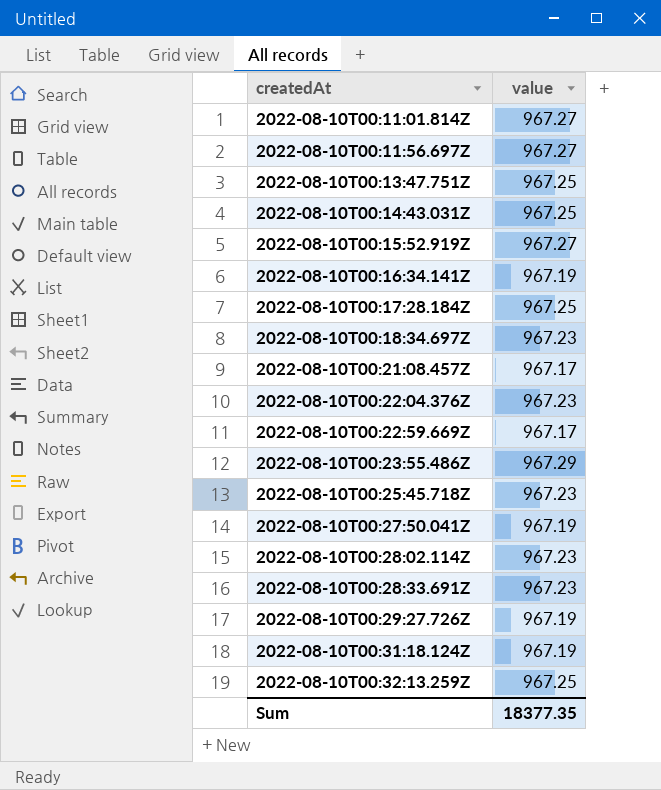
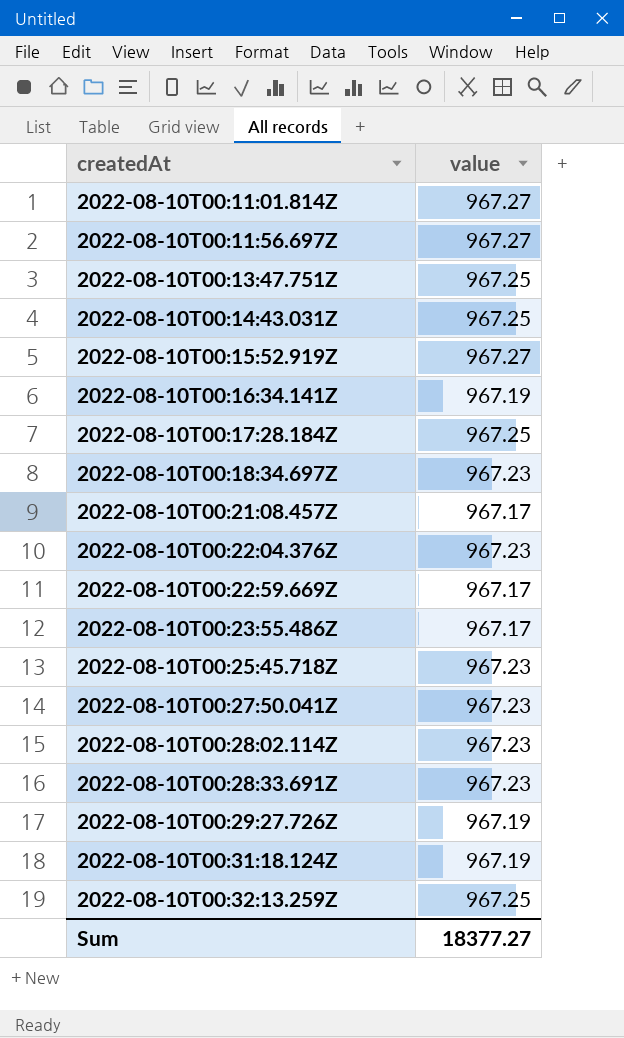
2022-08-10T00:23:55.486Z | value: 967.29 -> 967.17
2022-08-10T00:27:50.041Z | value: 967.19 -> 967.23
Sum | value: 18377.35 -> 18377.27

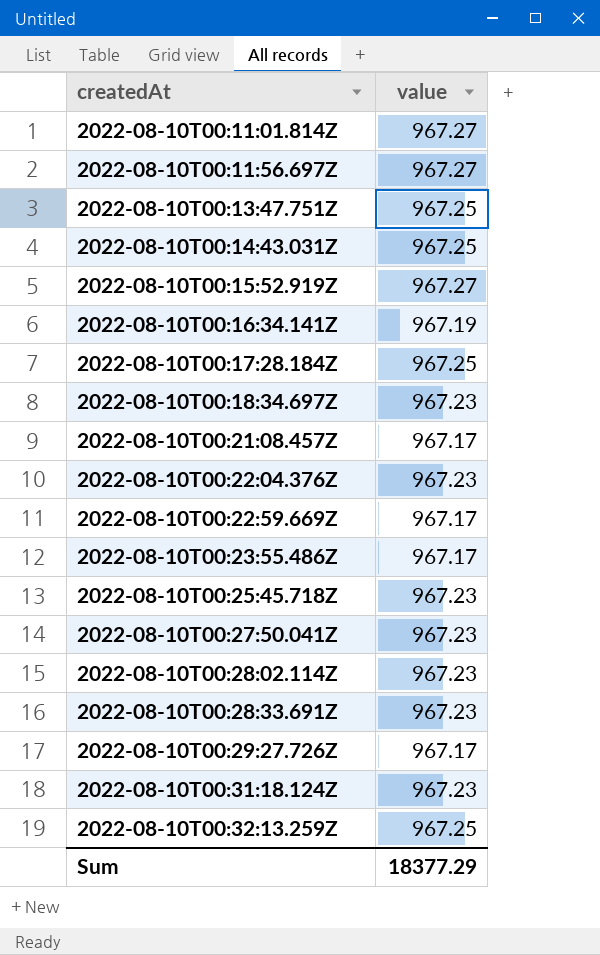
2022-08-10T00:29:27.726Z | value: 967.19 -> 967.17
2022-08-10T00:31:18.124Z | value: 967.19 -> 967.23
Sum | value: 18377.27 -> 18377.29

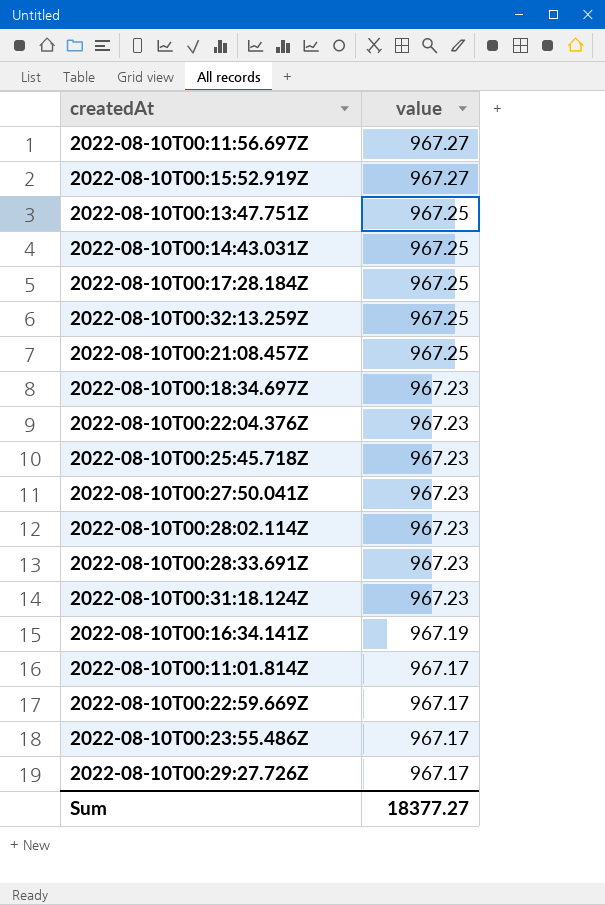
row order: createdAt ascending -> value descending
2022-08-10T00:21:08.457Z | value: 967.17 -> 967.25
2022-08-10T00:11:01.814Z | value: 967.27 -> 967.17
Sum | value: 18377.29 -> 18377.27

